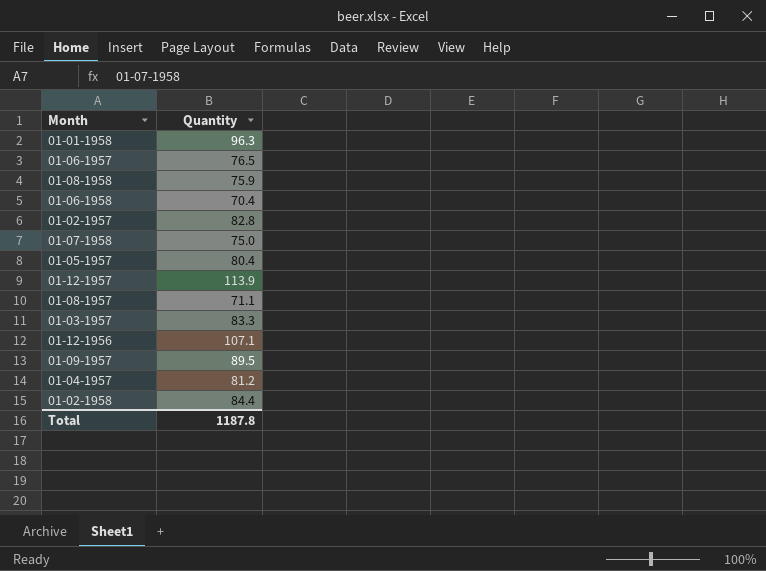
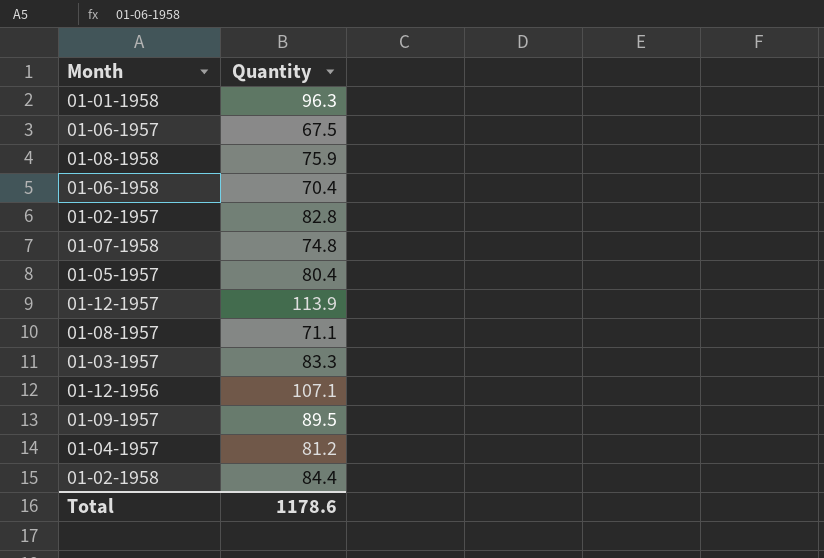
01-06-1957 | Quantity: 76.5 -> 67.5
01-07-1958 | Quantity: 75.0 -> 74.8
Total | Quantity: 1187.8 -> 1178.6

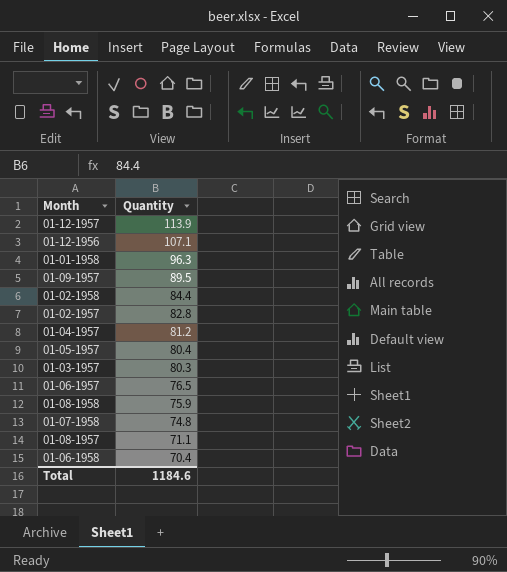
row order: none -> Quantity descending
01-03-1957 | Quantity: 83.3 -> 80.3
01-06-1957 | Quantity: 67.5 -> 76.5
Total | Quantity: 1178.6 -> 1184.6

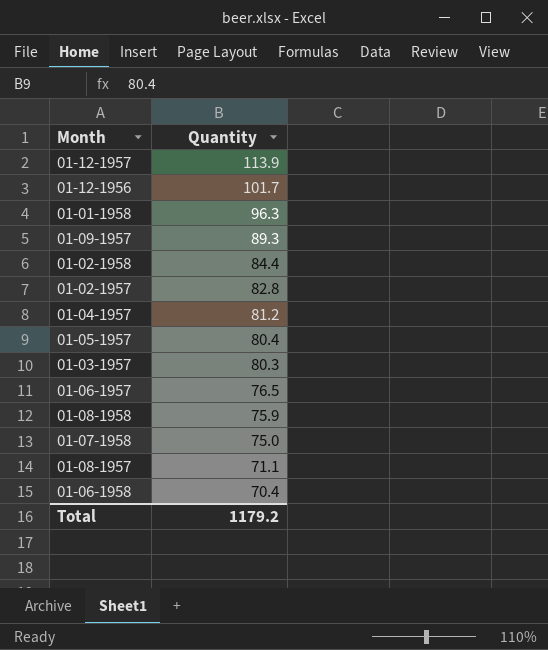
01-12-1956 | Quantity: 107.1 -> 101.7
01-09-1957 | Quantity: 89.5 -> 89.3
01-07-1958 | Quantity: 74.8 -> 75.0
Total | Quantity: 1184.6 -> 1179.2

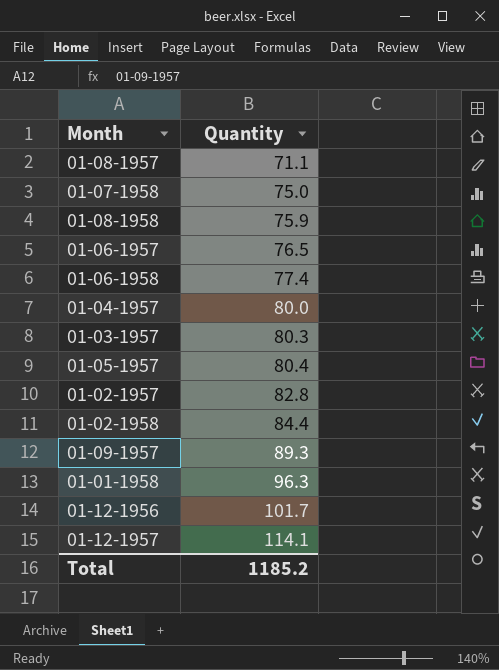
row order: Quantity descending -> Quantity ascending
01-06-1958 | Quantity: 70.4 -> 77.4
01-04-1957 | Quantity: 81.2 -> 80.0
01-12-1957 | Quantity: 113.9 -> 114.1
Total | Quantity: 1179.2 -> 1185.2

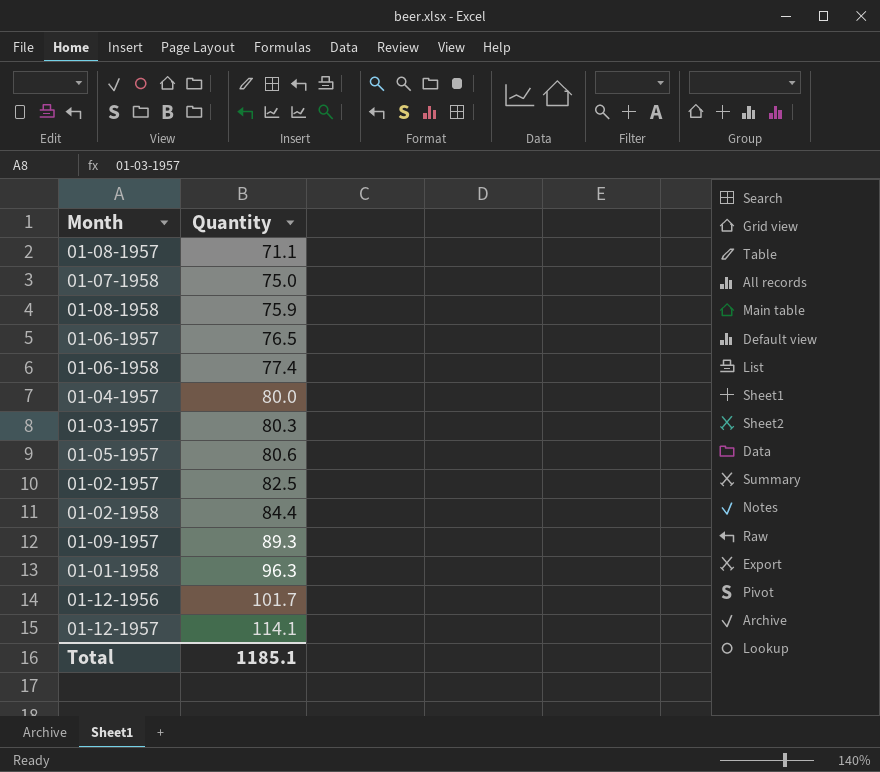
01-05-1957 | Quantity: 80.4 -> 80.6
01-02-1957 | Quantity: 82.8 -> 82.5
Total | Quantity: 1185.2 -> 1185.1

